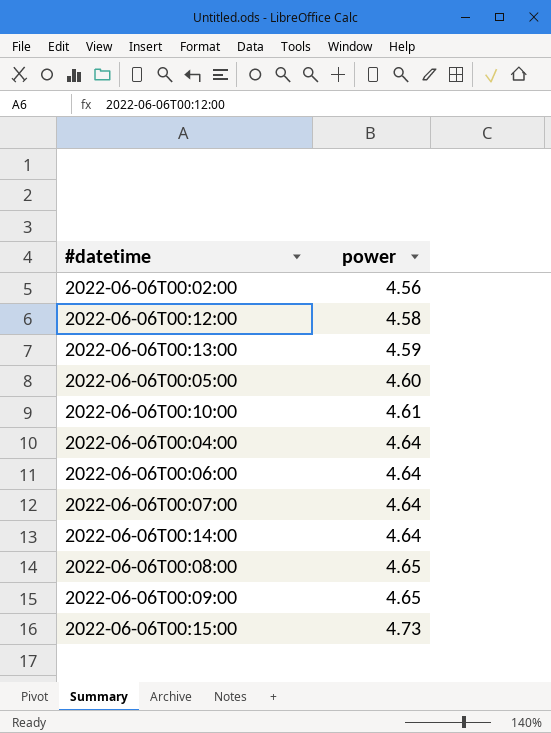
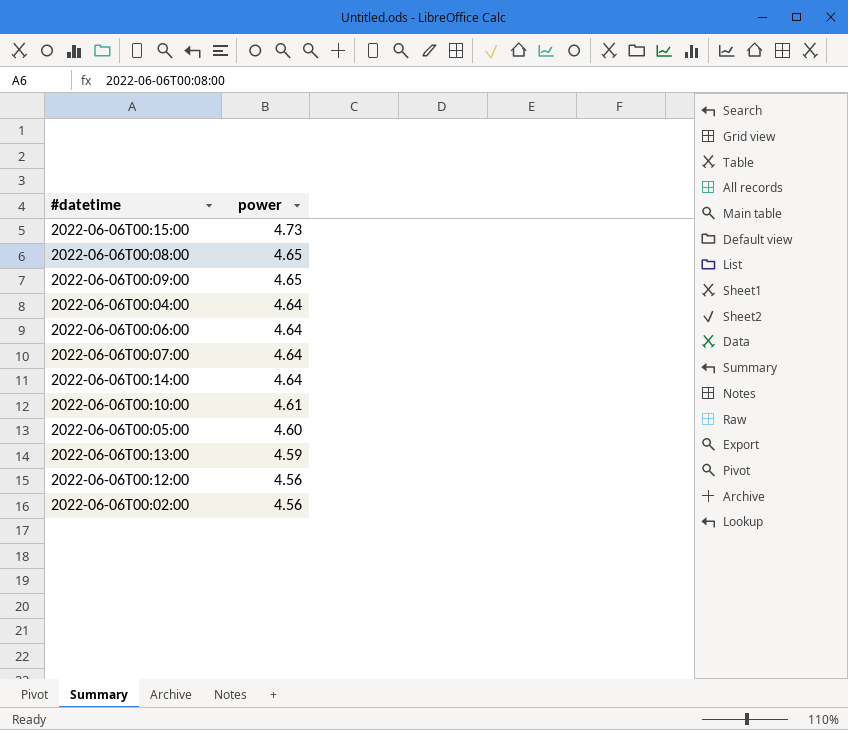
row order: power ascending -> power descending
2022-06-06T00:12:00 | power: 4.58 -> 4.56

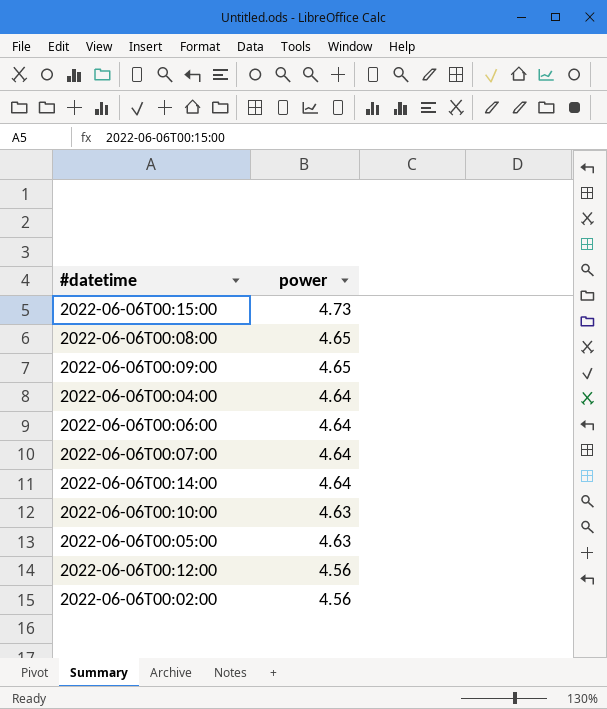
row 2022-06-06T00:13:00: 4.59 -> none
2022-06-06T00:10:00 | power: 4.61 -> 4.63
2022-06-06T00:05:00 | power: 4.60 -> 4.63

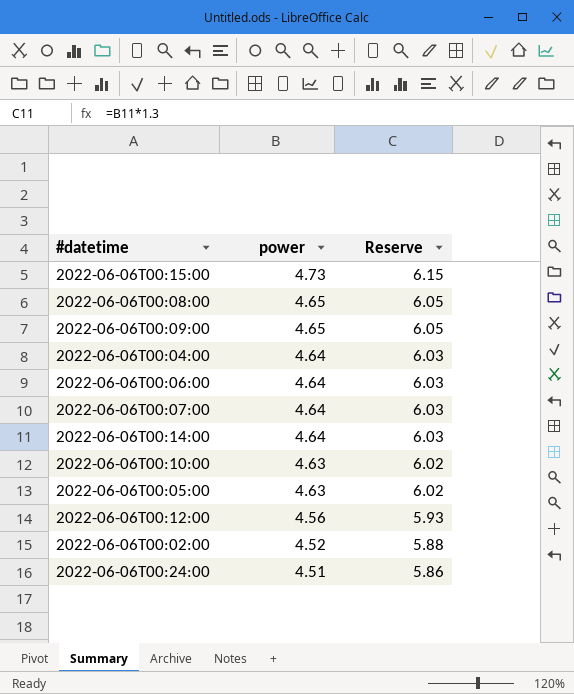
column Reserve | formula: none -> [power] * 1.3
2022-06-06T00:02:00 | power: 4.56 -> 4.52
row 2022-06-06T00:24:00: none -> 4.51 | 5.86

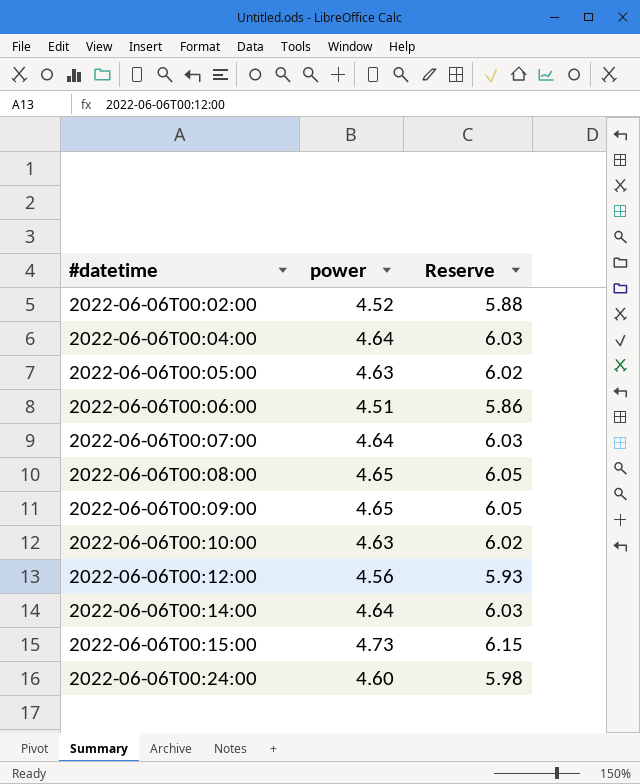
row order: power descending -> #datetime ascending
2022-06-06T00:06:00 | power: 4.64 -> 4.51
2022-06-06T00:06:00 | Reserve: 6.03 -> 5.86
2022-06-06T00:24:00 | power: 4.51 -> 4.60
2022-06-06T00:24:00 | Reserve: 5.86 -> 5.98

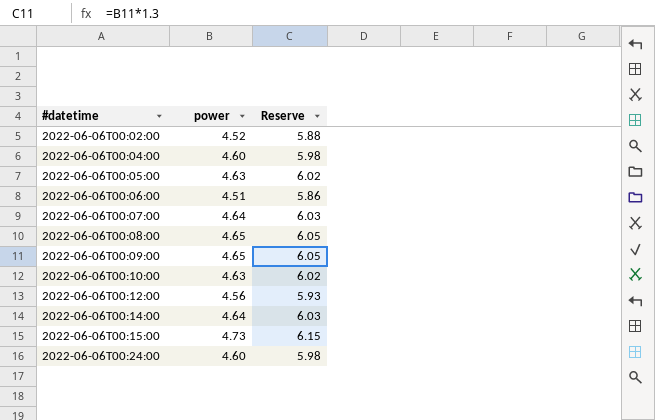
2022-06-06T00:04:00 | power: 4.64 -> 4.60
2022-06-06T00:04:00 | Reserve: 6.03 -> 5.98

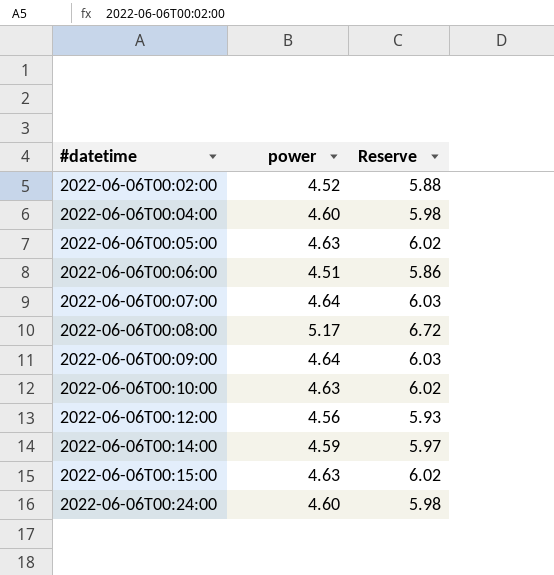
2022-06-06T00:08:00 | power: 4.65 -> 5.17
2022-06-06T00:08:00 | Reserve: 6.05 -> 6.72
2022-06-06T00:09:00 | power: 4.65 -> 4.64
2022-06-06T00:09:00 | Reserve: 6.05 -> 6.03
2022-06-06T00:14:00 | power: 4.64 -> 4.59
2022-06-06T00:14:00 | Reserve: 6.03 -> 5.97
2022-06-06T00:15:00 | power: 4.73 -> 4.63
2022-06-06T00:15:00 | Reserve: 6.15 -> 6.02

